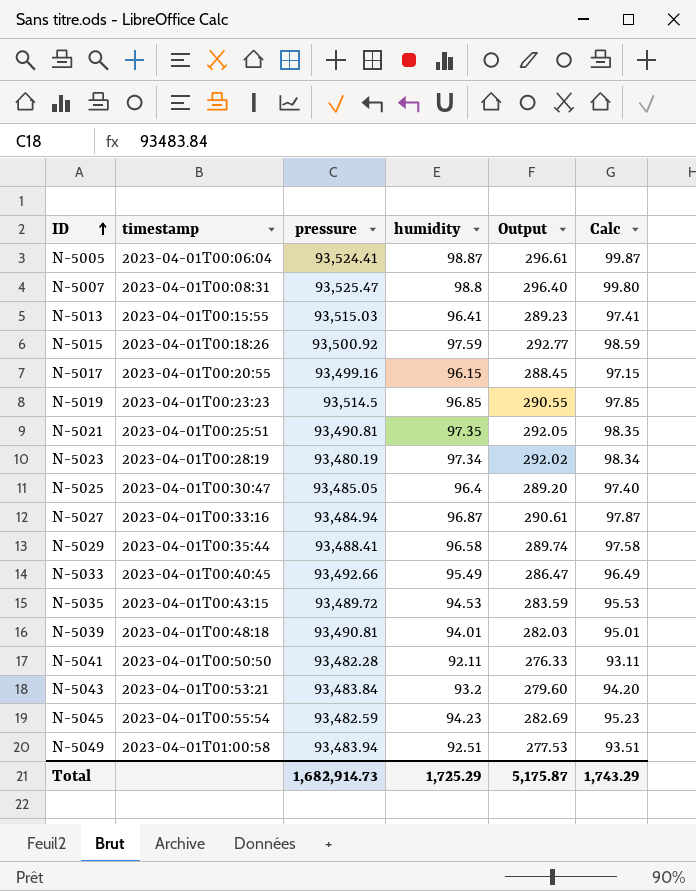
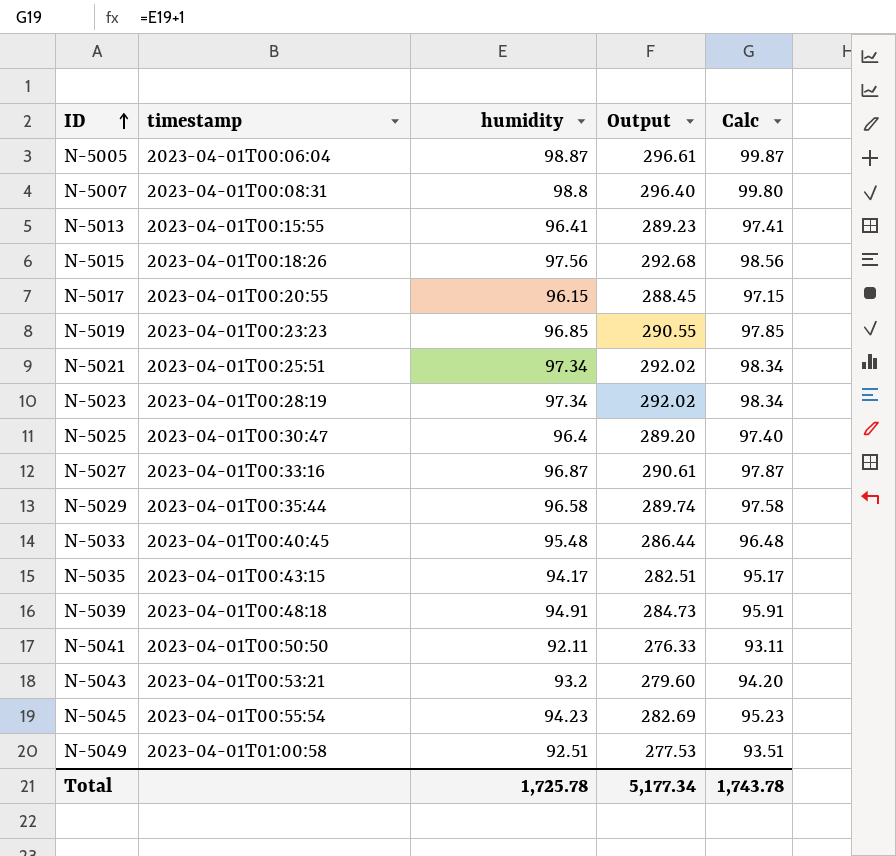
column pressure | position: 3 -> none
N-5015 | humidity: 97.59 -> 97.56
N-5015 | Output: 292.77 -> 292.68
N-5015 | Calc: 98.59 -> 98.56
N-5021 | humidity: 97.35 -> 97.34
N-5021 | Output: 292.05 -> 292.02
N-5021 | Calc: 98.35 -> 98.34
N-5033 | humidity: 95.49 -> 95.48
N-5033 | Output: 286.47 -> 286.44
N-5033 | Calc: 96.49 -> 96.48
N-5035 | humidity: 94.53 -> 94.17
N-5035 | Output: 283.59 -> 282.51
N-5035 | Calc: 95.53 -> 95.17
N-5039 | humidity: 94.01 -> 94.91
N-5039 | Output: 282.03 -> 284.73
N-5039 | Calc: 95.01 -> 95.91
Total | humidity: 1,725.29 -> 1,725.78
Total | Output: 5,175.87 -> 5,177.34
Total | Calc: 1,743.29 -> 1,743.78

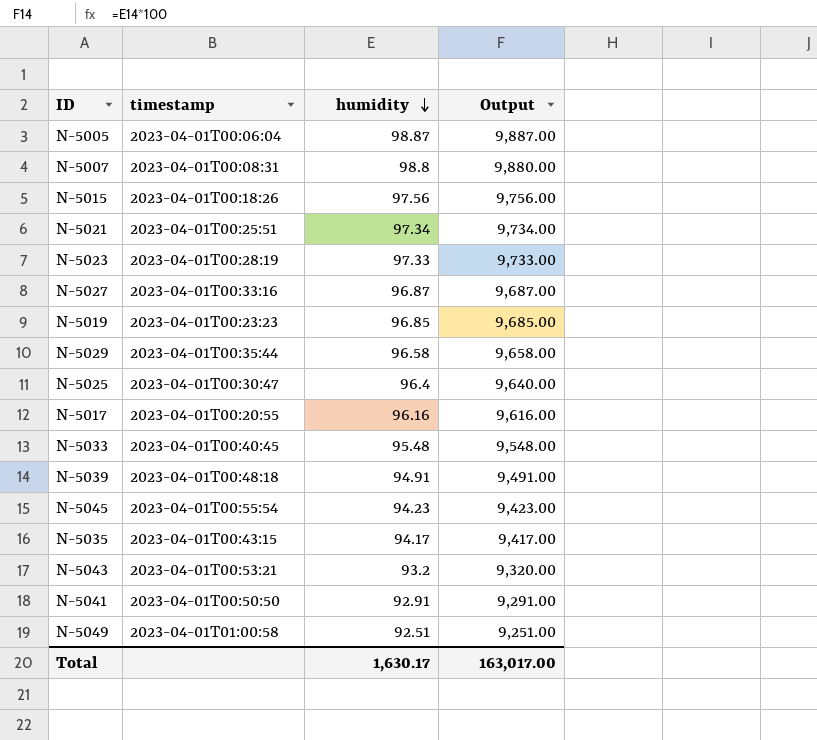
row order: ID ascending -> humidity descending
column Calc | formula: [humidity] + 1 -> none
column Output | formula: [humidity] * 3 -> [humidity] * 100
row N-5013: 2023-04-01T00:15:55 | 96.41 | 289.23 | 97.41 -> none
N-5023 | humidity: 97.34 -> 97.33
N-5017 | humidity: 96.15 -> 96.16
N-5041 | humidity: 92.11 -> 92.91
Total | humidity: 1,725.78 -> 1,630.17
Total | Output: 5,177.34 -> 163,017.00

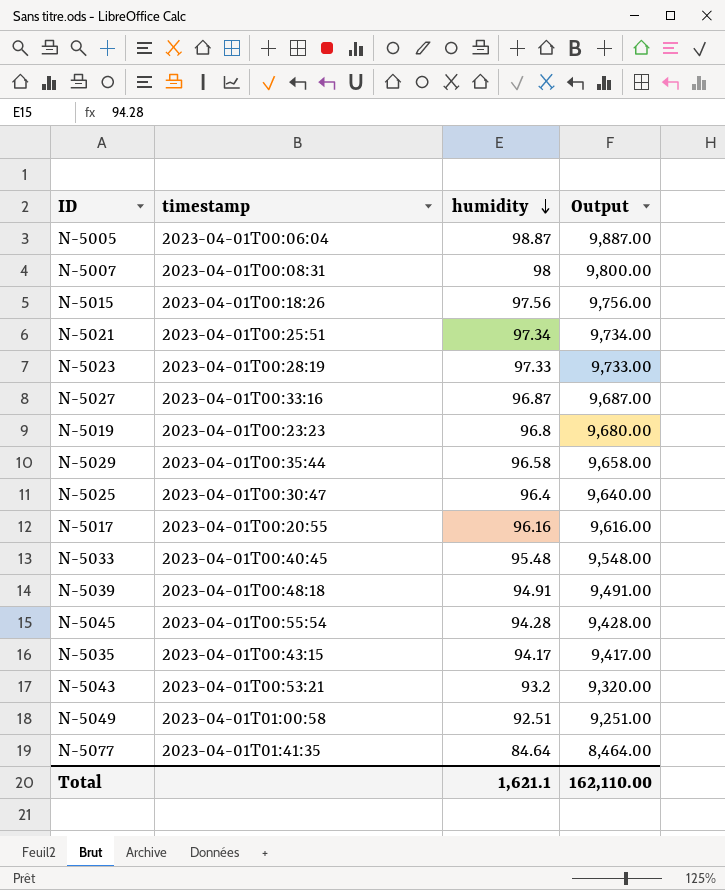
row N-5041: 2023-04-01T00:50:50 | 92.91 | 9,291.00 -> none
N-5007 | humidity: 98.8 -> 98
N-5007 | Output: 9,880.00 -> 9,800.00
N-5019 | humidity: 96.85 -> 96.8
N-5019 | Output: 9,685.00 -> 9,680.00
N-5045 | humidity: 94.23 -> 94.28
N-5045 | Output: 9,423.00 -> 9,428.00
row N-5077: none -> 2023-04-01T01:41:35 | 84.64 | 8,464.00
Total | humidity: 1,630.17 -> 1,621.1
Total | Output: 163,017.00 -> 162,110.00

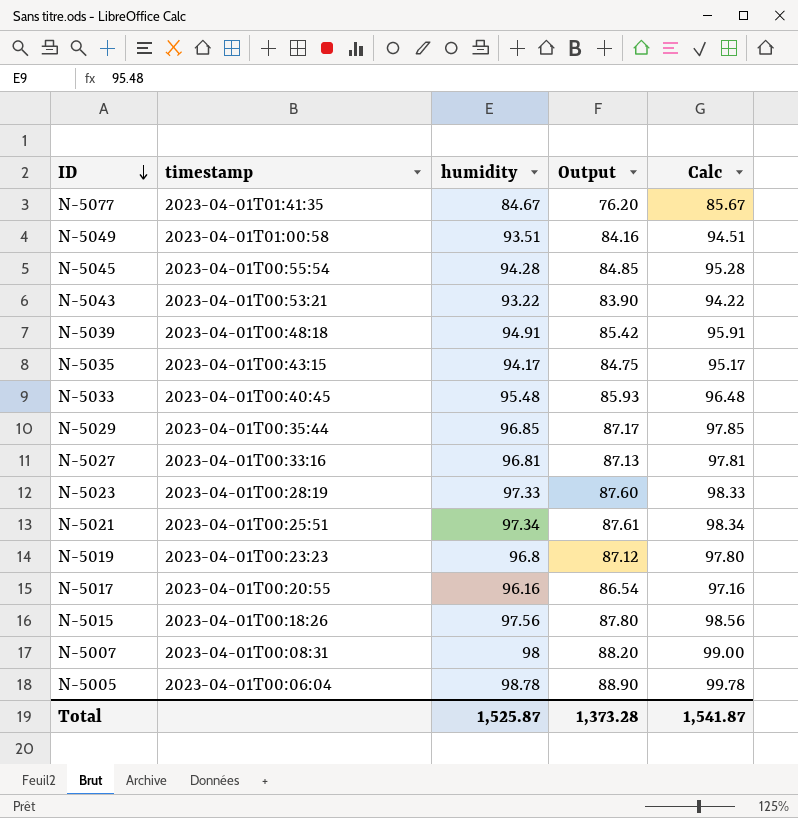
row order: humidity descending -> ID descending
column Output | formula: [humidity] * 100 -> [humidity] * 0.9
column Calc | formula: none -> [humidity] + 1
row N-5025: 2023-04-01T00:30:47 | 96.4 | 9,640.00 -> none
N-5077 | humidity: 84.64 -> 84.67
N-5049 | humidity: 92.51 -> 93.51
N-5043 | humidity: 93.2 -> 93.22
N-5029 | humidity: 96.58 -> 96.85
N-5027 | humidity: 96.87 -> 96.81
N-5005 | humidity: 98.87 -> 98.78
Total | humidity: 1,621.1 -> 1,525.87
Total | Output: 162,110.00 -> 1,373.28

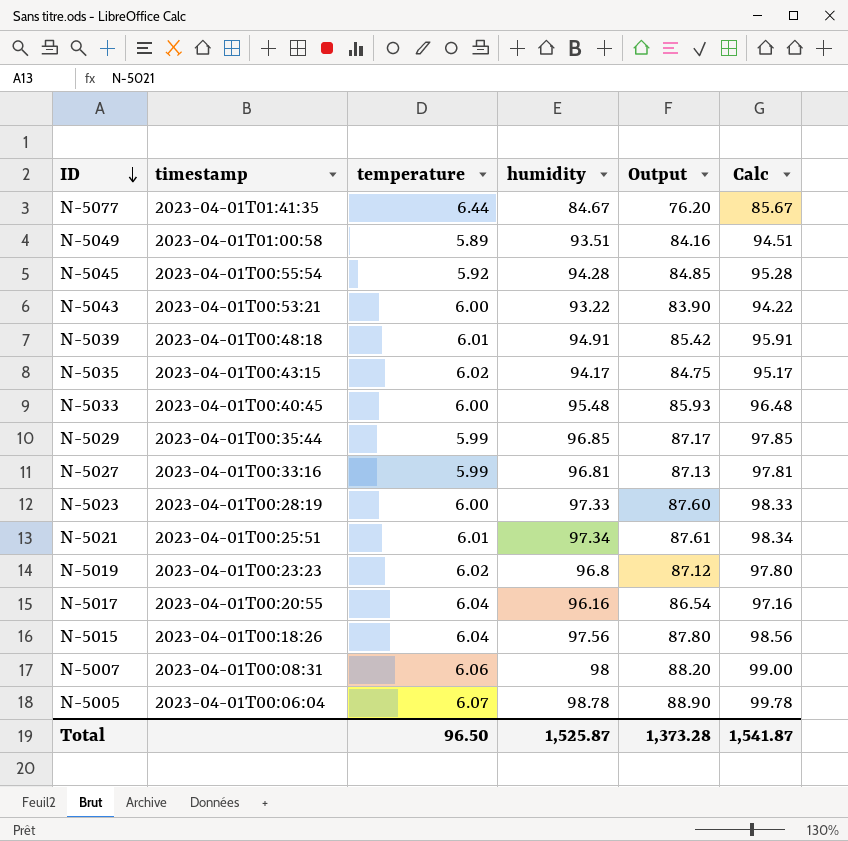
column temperature | position: none -> 3

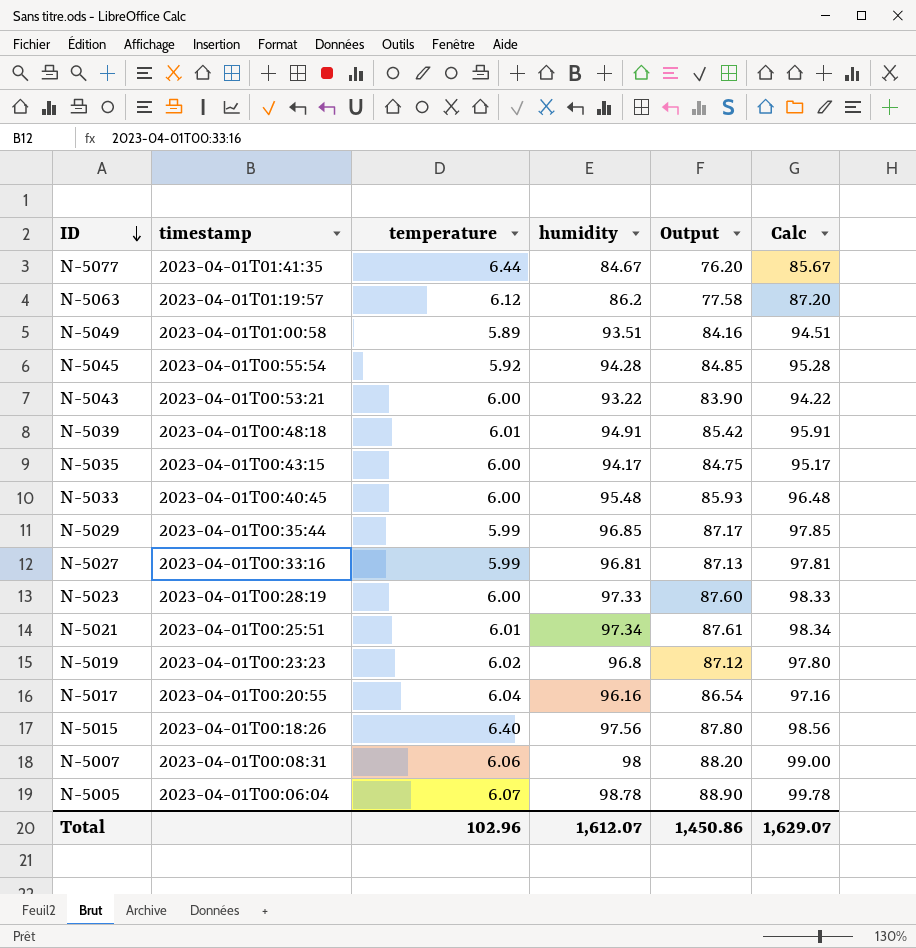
row N-5063: none -> 2023-04-01T01:19:57 | 6.12 | 86.2 | 77.58 | 87.20
N-5035 | temperature: 6.02 -> 6.00
N-5015 | temperature: 6.04 -> 6.40
Total | temperature: 96.50 -> 102.96
Total | humidity: 1,525.87 -> 1,612.07
Total | Output: 1,373.28 -> 1,450.86
Total | Calc: 1,541.87 -> 1,629.07

